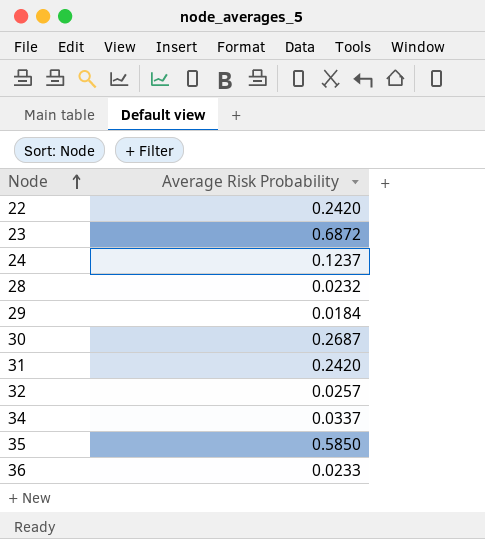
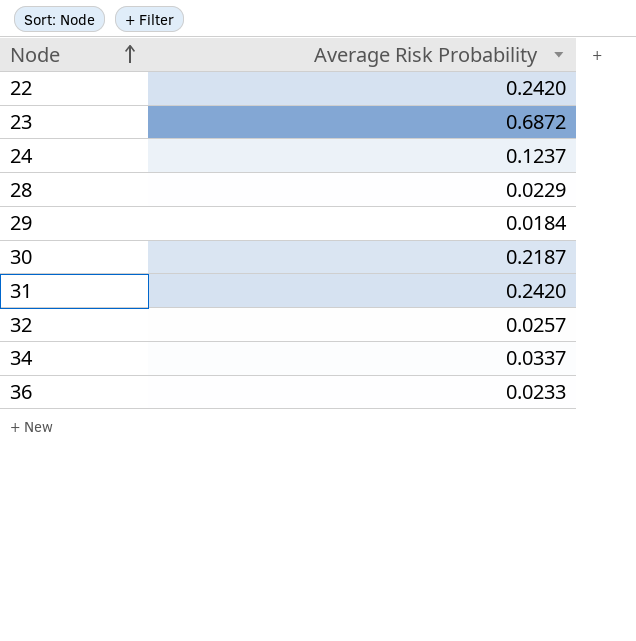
row 35: 0.5850 -> none
28 | Average Risk Probability: 0.0232 -> 0.0229
30 | Average Risk Probability: 0.2687 -> 0.2187

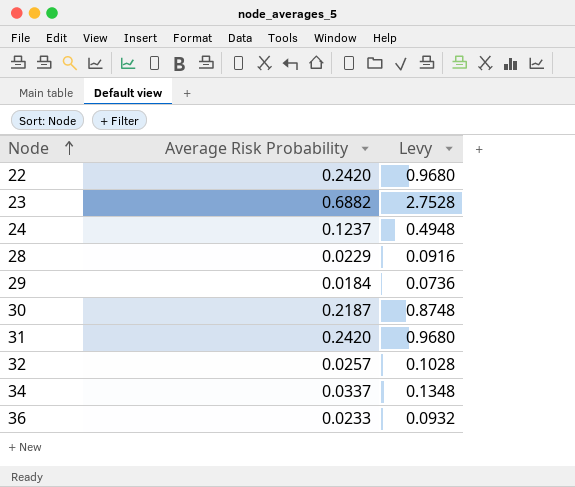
column Levy | formula: none -> [Average Risk Probability] * 4
23 | Average Risk Probability: 0.6872 -> 0.6882

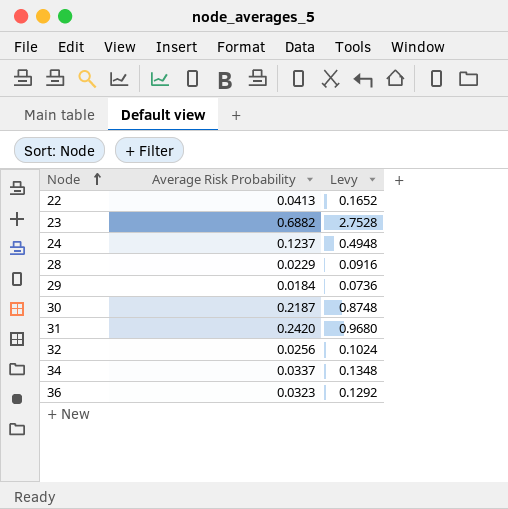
22 | Average Risk Probability: 0.2420 -> 0.0413
22 | Levy: 0.9680 -> 0.1652
32 | Average Risk Probability: 0.0257 -> 0.0256
32 | Levy: 0.1028 -> 0.1024
36 | Average Risk Probability: 0.0233 -> 0.0323
36 | Levy: 0.0932 -> 0.1292

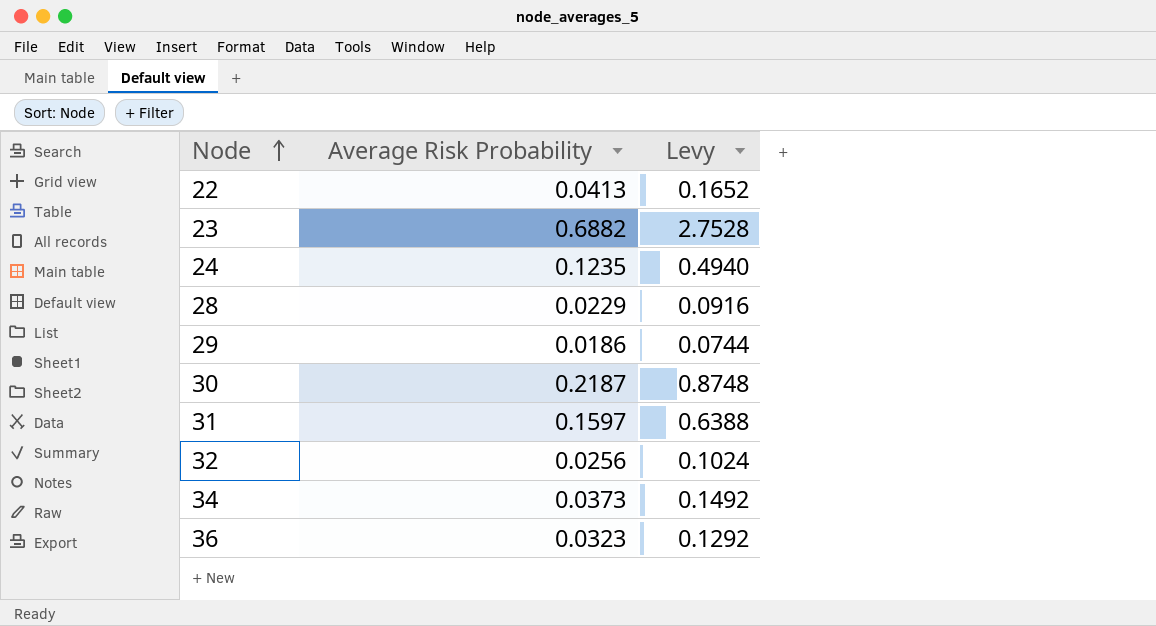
24 | Average Risk Probability: 0.1237 -> 0.1235
24 | Levy: 0.4948 -> 0.4940
29 | Average Risk Probability: 0.0184 -> 0.0186
29 | Levy: 0.0736 -> 0.0744
31 | Average Risk Probability: 0.2420 -> 0.1597
31 | Levy: 0.9680 -> 0.6388
34 | Average Risk Probability: 0.0337 -> 0.0373
34 | Levy: 0.1348 -> 0.1492

